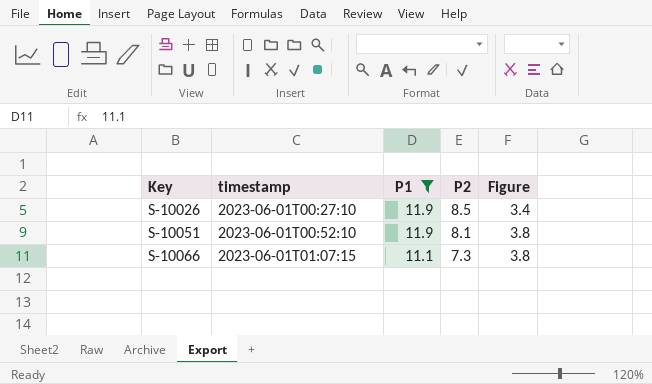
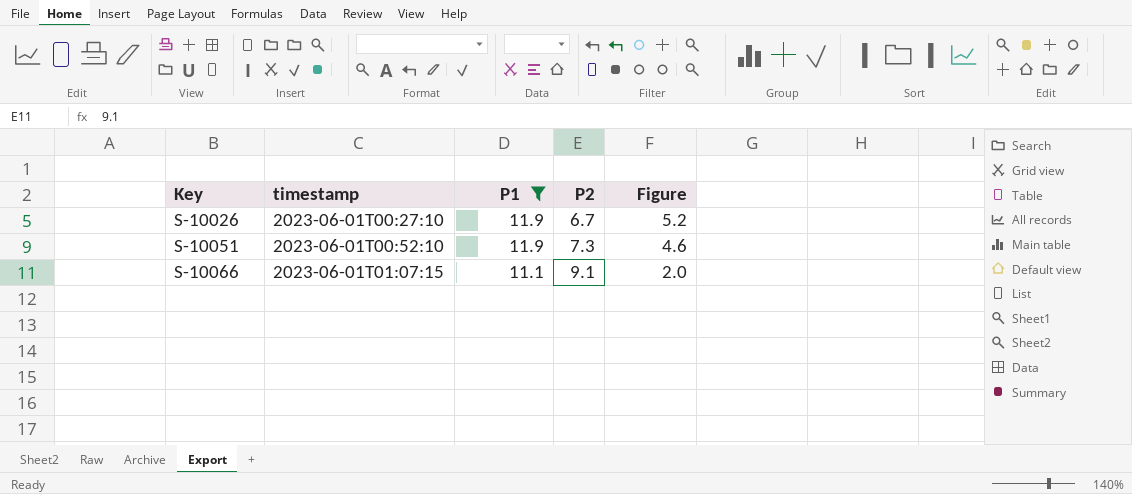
S-10026 | P2: 8.5 -> 6.7
S-10026 | Figure: 3.4 -> 5.2
S-10051 | P2: 8.1 -> 7.3
S-10051 | Figure: 3.8 -> 4.6
S-10066 | P2: 7.3 -> 9.1
S-10066 | Figure: 3.8 -> 2.0

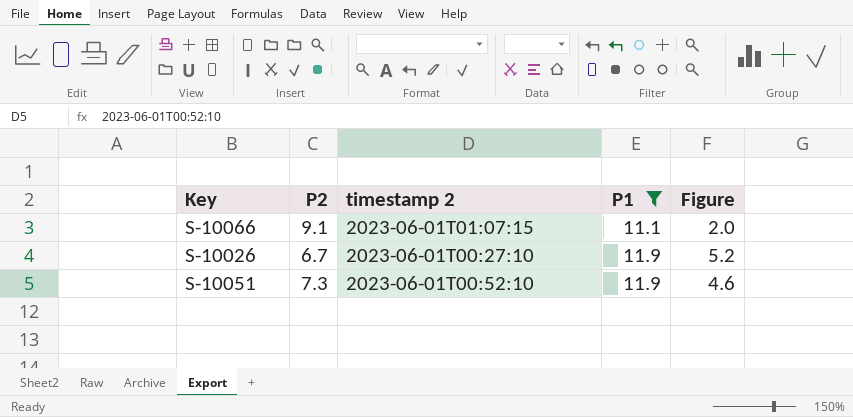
row order: Key ascending -> P1 ascending
column P2 | position: 4 -> 2
column name: timestamp -> timestamp 2

